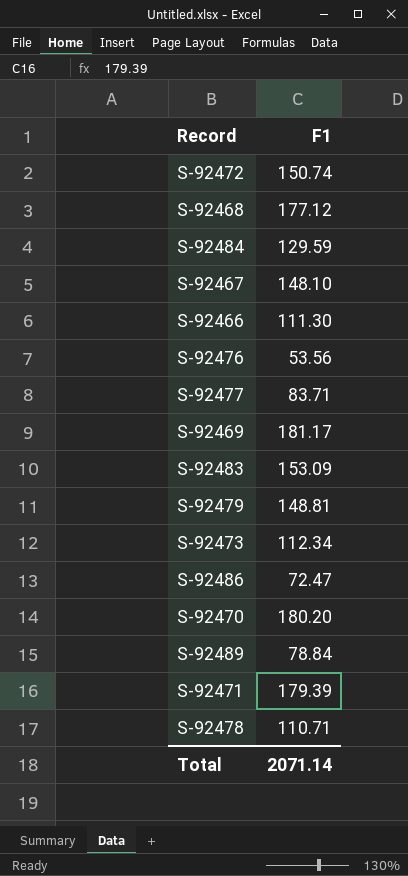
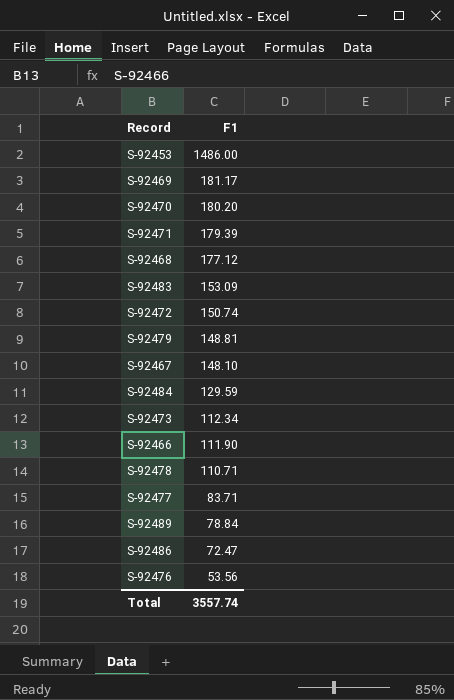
row order: none -> F1 descending
row S-92453: none -> 1486.00
S-92466 | F1: 111.30 -> 111.90
Total | F1: 2071.14 -> 3557.74

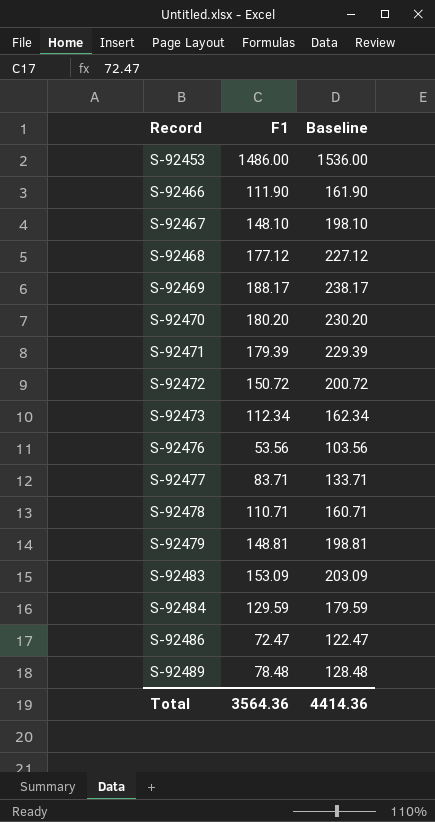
row order: F1 descending -> Record ascending
column Baseline | formula: none -> [F1] + 50
S-92469 | F1: 181.17 -> 188.17
S-92472 | F1: 150.74 -> 150.72
S-92489 | F1: 78.84 -> 78.48
Total | F1: 3557.74 -> 3564.36

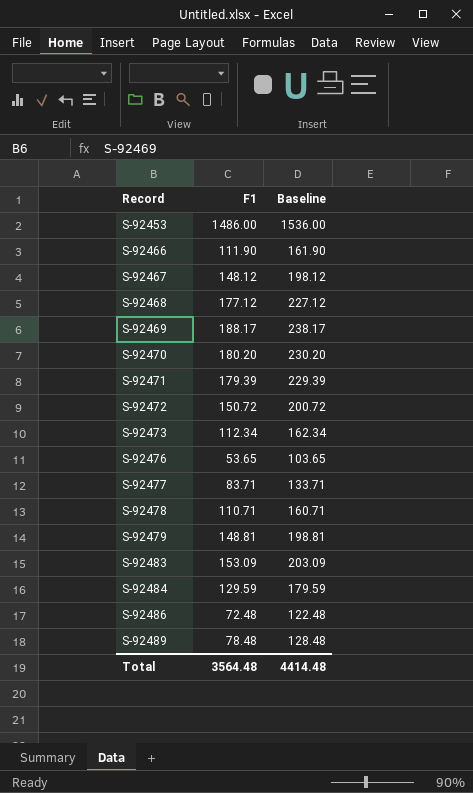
S-92467 | F1: 148.10 -> 148.12
S-92467 | Baseline: 198.10 -> 198.12
S-92476 | F1: 53.56 -> 53.65
S-92476 | Baseline: 103.56 -> 103.65
S-92486 | F1: 72.47 -> 72.48
S-92486 | Baseline: 122.47 -> 122.48
Total | F1: 3564.36 -> 3564.48
Total | Baseline: 4414.36 -> 4414.48

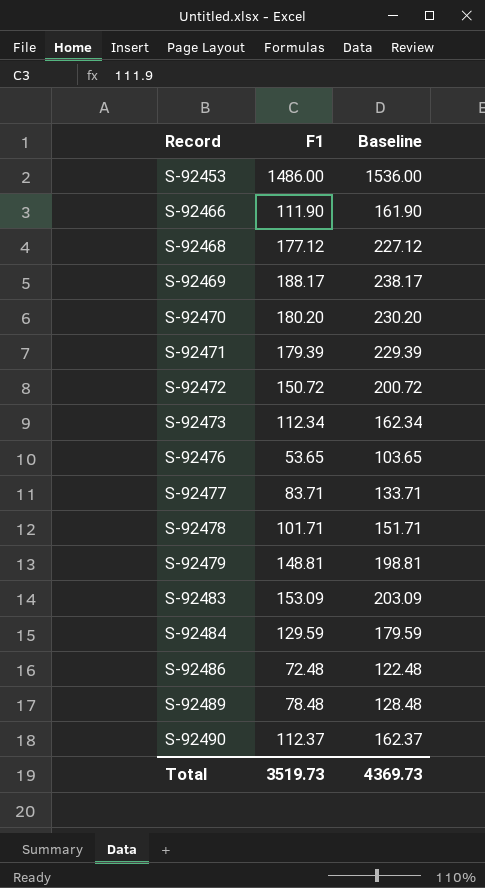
row S-92467: 148.12 | 198.12 -> none
S-92478 | F1: 110.71 -> 101.71
S-92478 | Baseline: 160.71 -> 151.71
row S-92490: none -> 112.37 | 162.37
Total | F1: 3564.48 -> 3519.73
Total | Baseline: 4414.48 -> 4369.73

